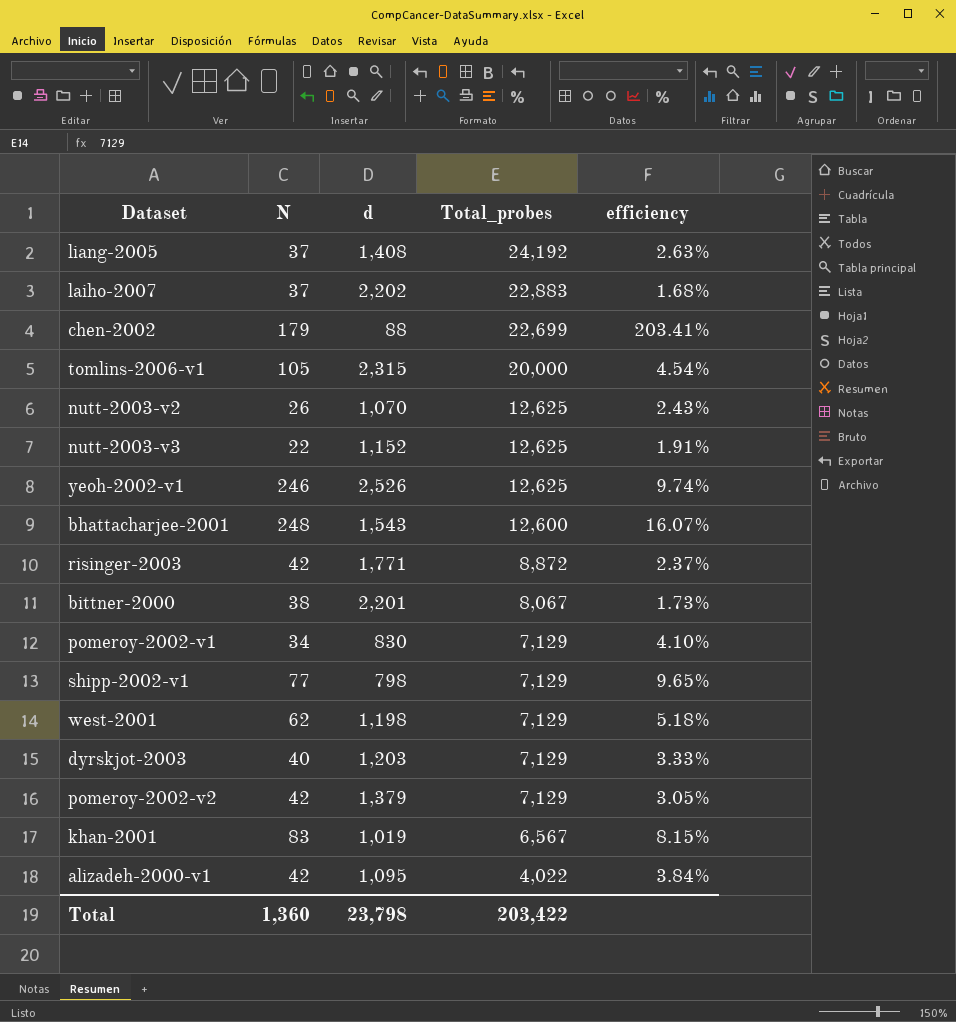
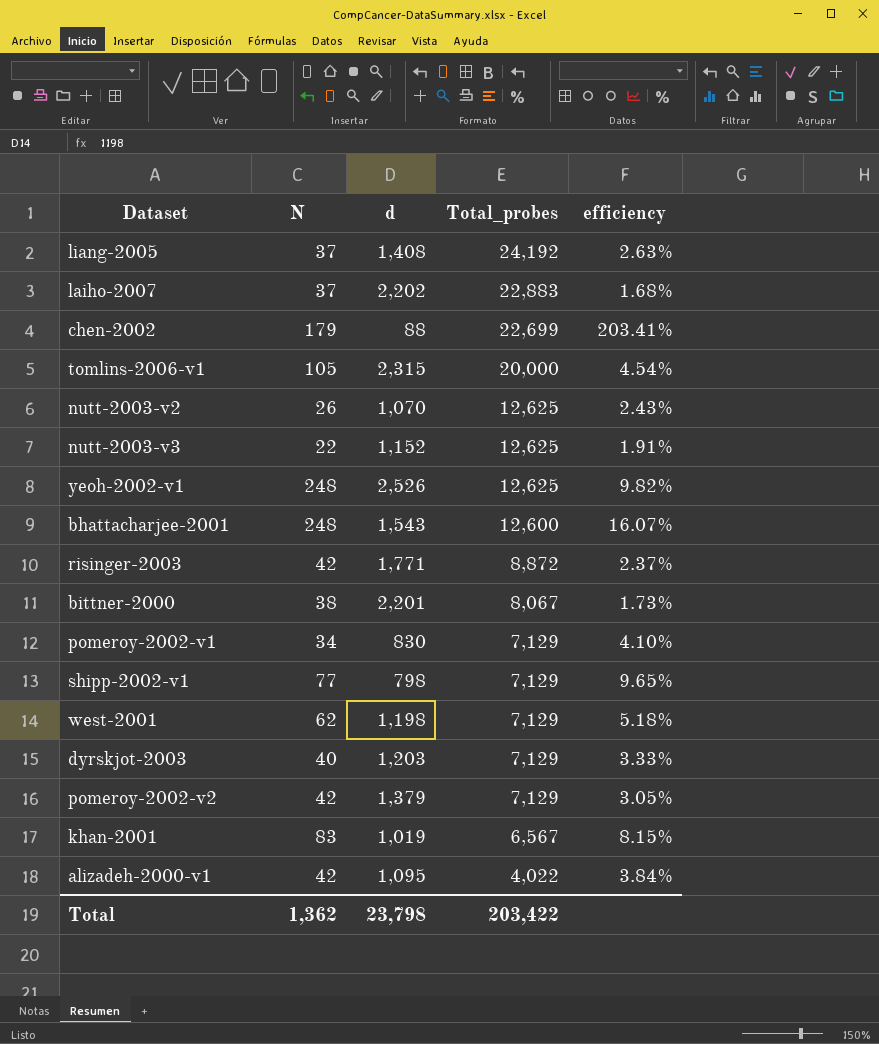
yeoh-2002-v1 | N: 246 -> 248
yeoh-2002-v1 | efficiency: 9.74% -> 9.82%
Total | N: 1,360 -> 1,362

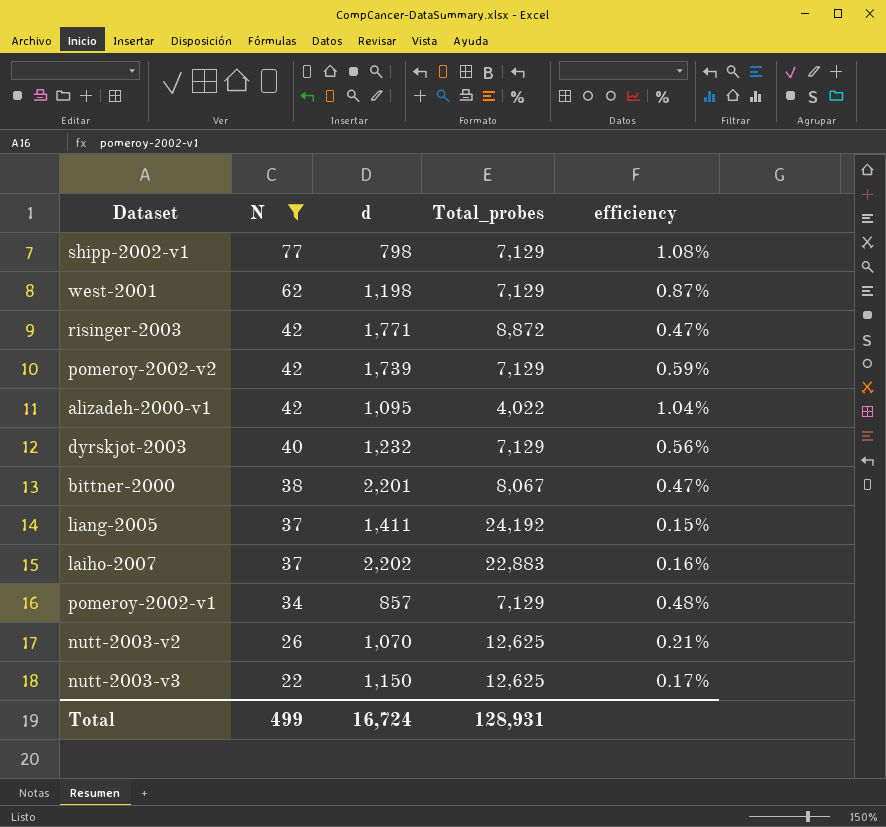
filter: none -> N <= 77
row order: Total_probes descending -> N descending
column efficiency | formula: [N] / [d] -> [N] / [Total_probes]
pomeroy-2002-v2 | d: 1,379 -> 1,739
dyrskjot-2003 | d: 1,203 -> 1,232
liang-2005 | d: 1,408 -> 1,411
pomeroy-2002-v1 | d: 830 -> 857
nutt-2003-v3 | d: 1,152 -> 1,150
Total | N: 1,362 -> 499
Total | d: 23,798 -> 16,724
Total | Total_probes: 203,422 -> 128,931

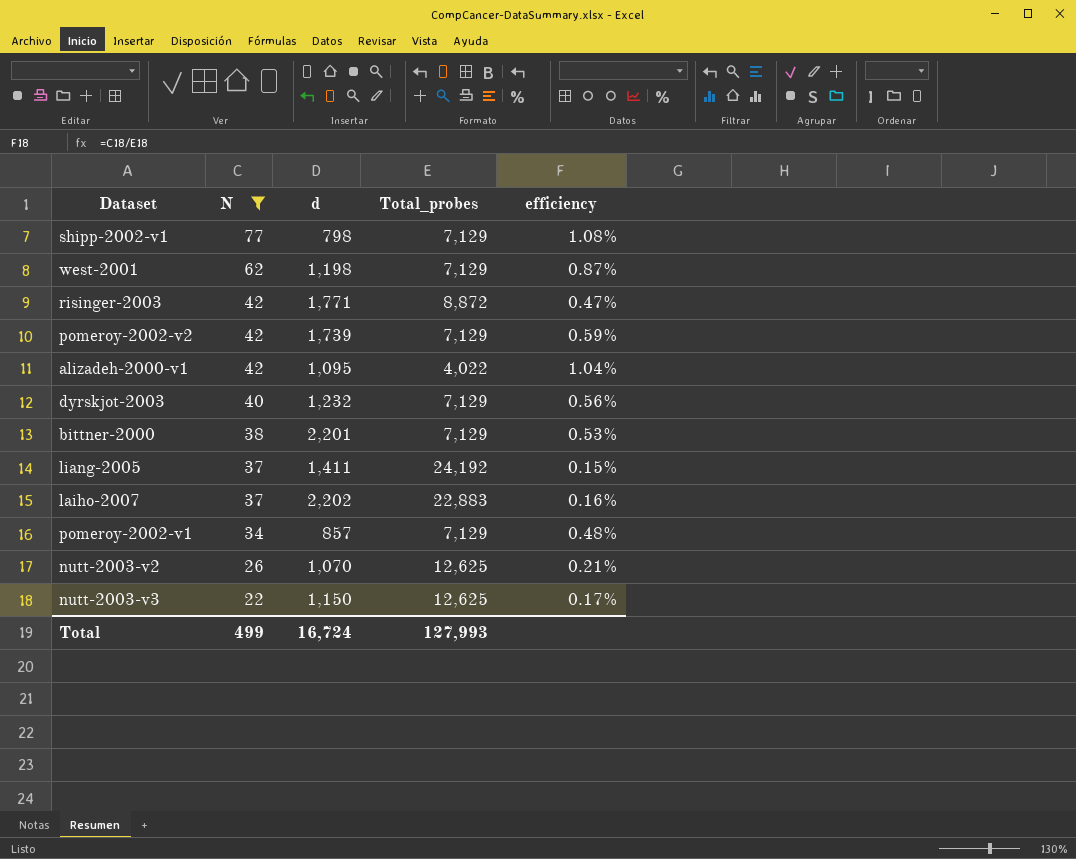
bittner-2000 | Total_probes: 8,067 -> 7,129
bittner-2000 | efficiency: 0.47% -> 0.53%
Total | Total_probes: 128,931 -> 127,993

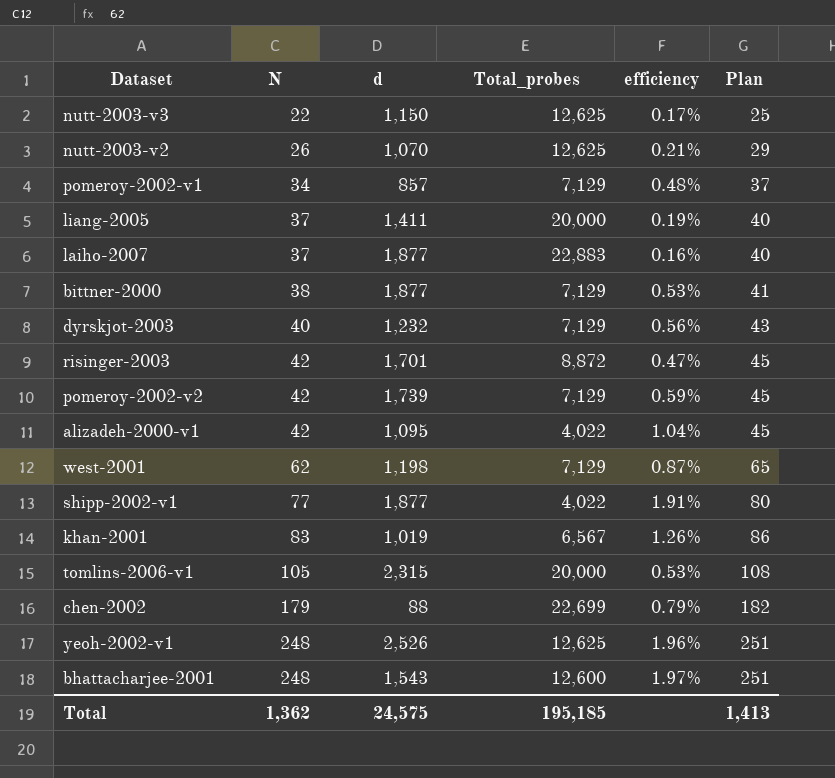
filter: N <= 77 -> none
row order: N descending -> N ascending
column Plan | formula: none -> [N] + 3
liang-2005 | Total_probes: 24,192 -> 20,000
liang-2005 | efficiency: 0.15% -> 0.19%
laiho-2007 | d: 2,202 -> 1,877
bittner-2000 | d: 2,201 -> 1,877
risinger-2003 | d: 1,771 -> 1,701
shipp-2002-v1 | d: 798 -> 1,877
shipp-2002-v1 | Total_probes: 7,129 -> 4,022
shipp-2002-v1 | efficiency: 1.08% -> 1.91%
Total | N: 499 -> 1,362
Total | d: 16,724 -> 24,575
Total | Total_probes: 127,993 -> 195,185

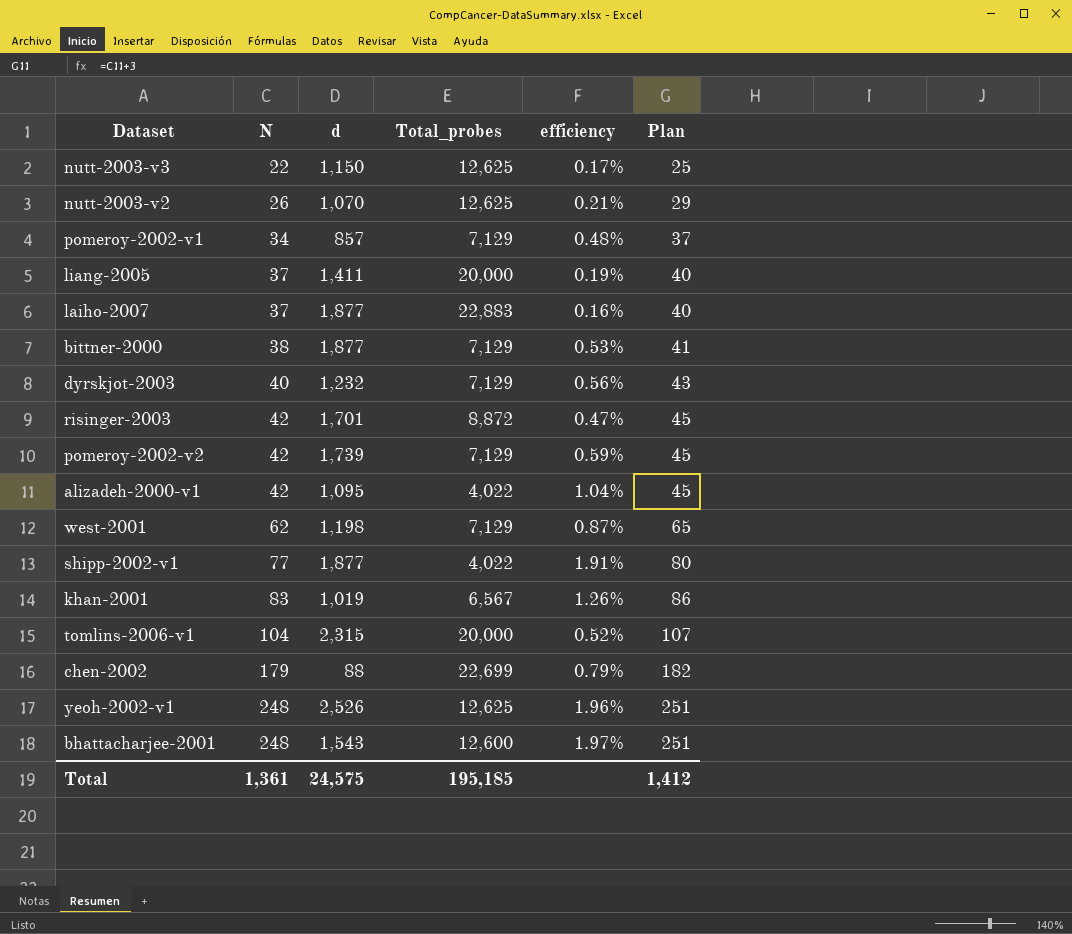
tomlins-2006-v1 | N: 105 -> 104
tomlins-2006-v1 | efficiency: 0.53% -> 0.52%
tomlins-2006-v1 | Plan: 108 -> 107
Total | N: 1,362 -> 1,361
Total | Plan: 1,413 -> 1,412

